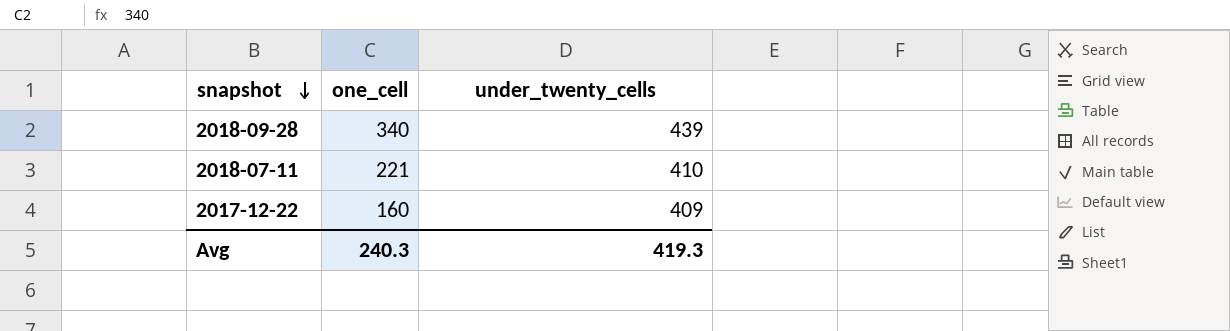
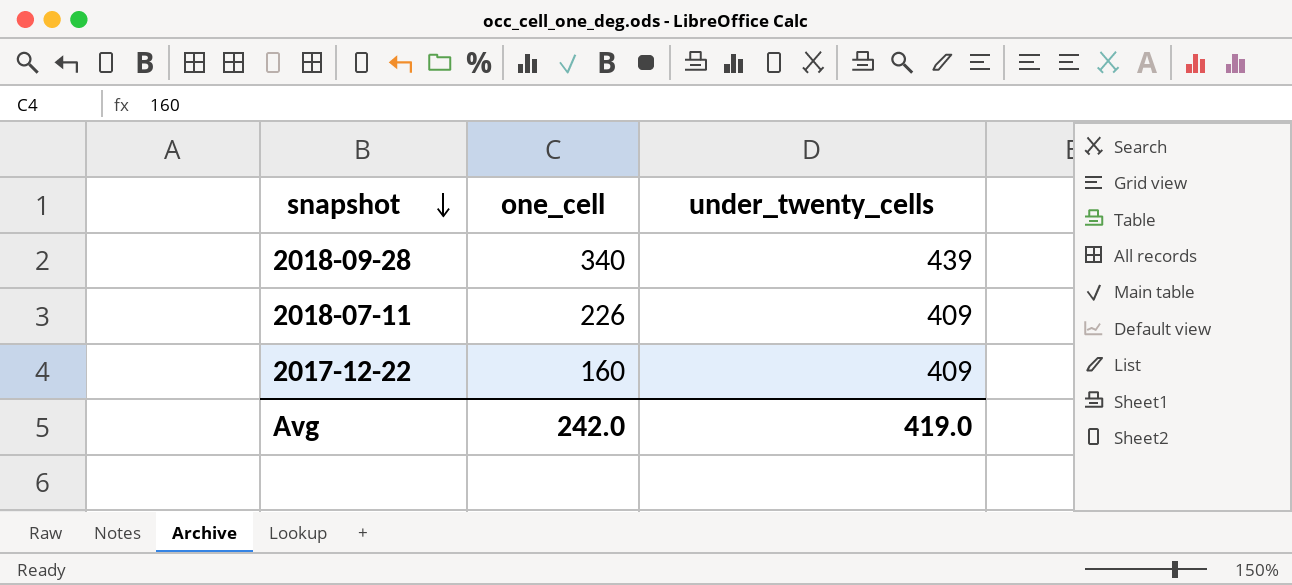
2018-07-11 | one_cell: 221 -> 226
2018-07-11 | under_twenty_cells: 410 -> 409
Avg | one_cell: 240.3 -> 242.0
Avg | under_twenty_cells: 419.3 -> 419.0

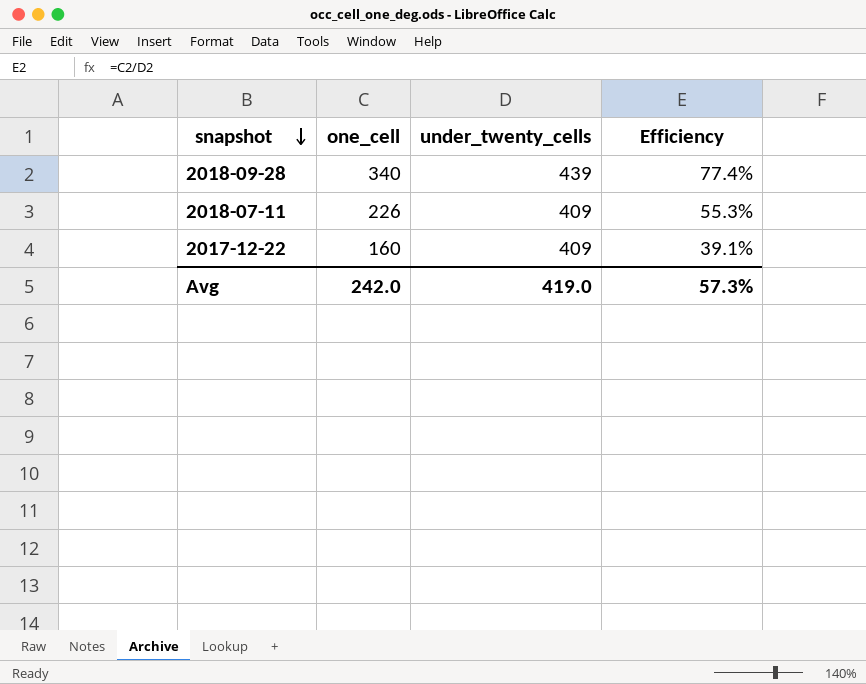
column Efficiency | formula: none -> [one_cell] / [under_twenty_cells]

